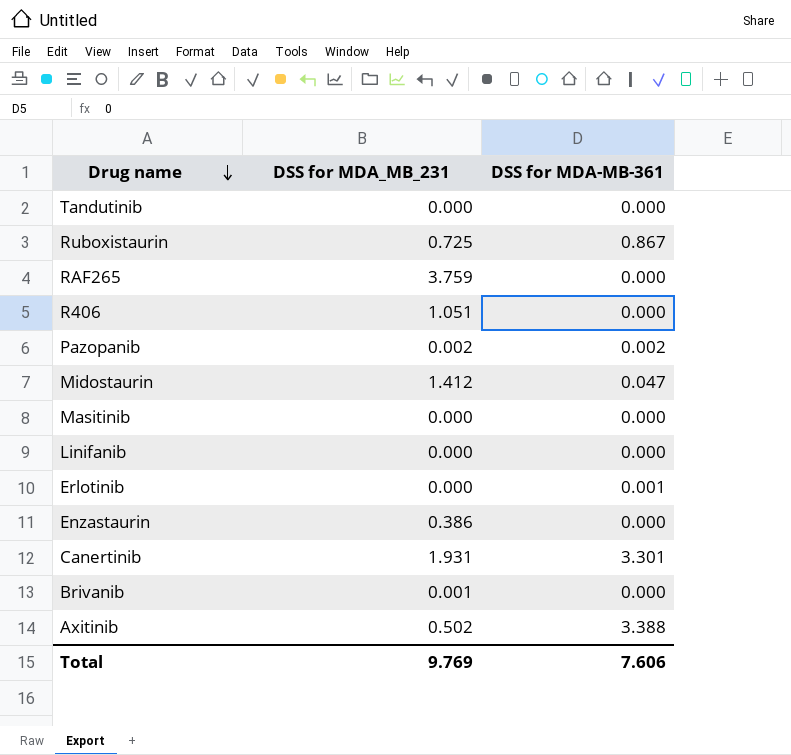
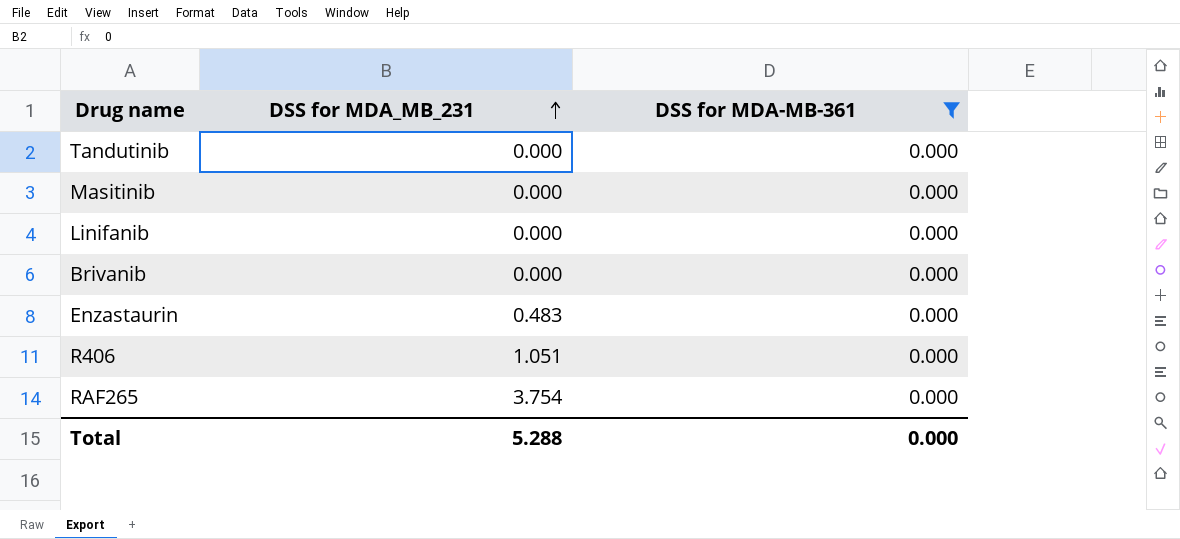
filter: none -> DSS for MDA-MB-361 = 0.000
row order: Drug name descending -> DSS for MDA_MB_231 ascending
Brivanib | DSS for MDA_MB_231: 0.001 -> 0.000
Enzastaurin | DSS for MDA_MB_231: 0.386 -> 0.483
RAF265 | DSS for MDA_MB_231: 3.759 -> 3.754
Total | DSS for MDA_MB_231: 9.769 -> 5.288
Total | DSS for MDA-MB-361: 7.606 -> 0.000

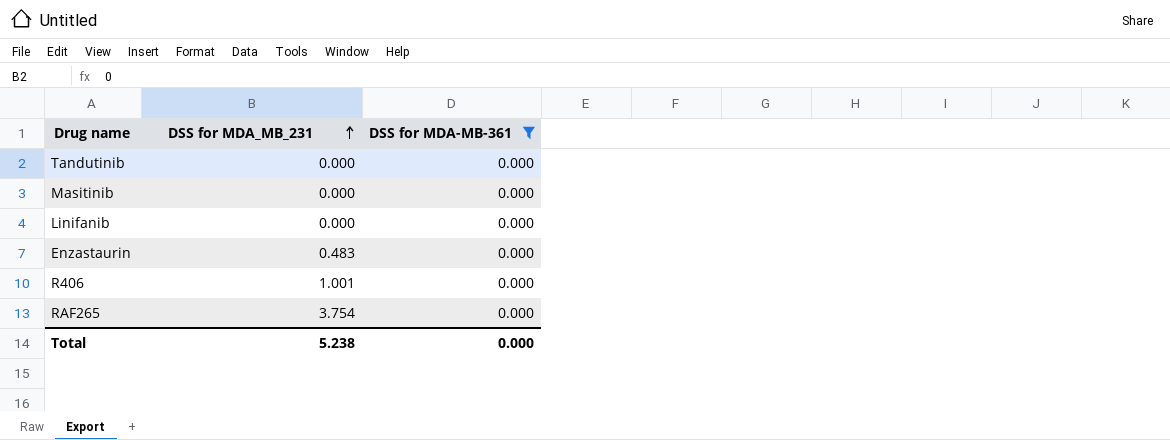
row Brivanib: 0.000 | 0.000 -> none
R406 | DSS for MDA_MB_231: 1.051 -> 1.001
Total | DSS for MDA_MB_231: 5.288 -> 5.238

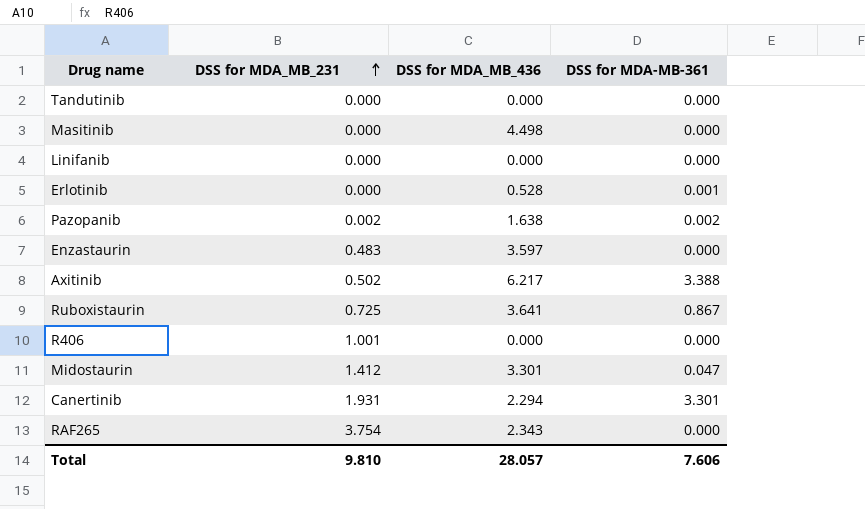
filter: DSS for MDA-MB-361 = 0.000 -> none
column DSS for MDA_MB_436 | position: none -> 3
Total | DSS for MDA_MB_231: 5.238 -> 9.810
Total | DSS for MDA-MB-361: 0.000 -> 7.606

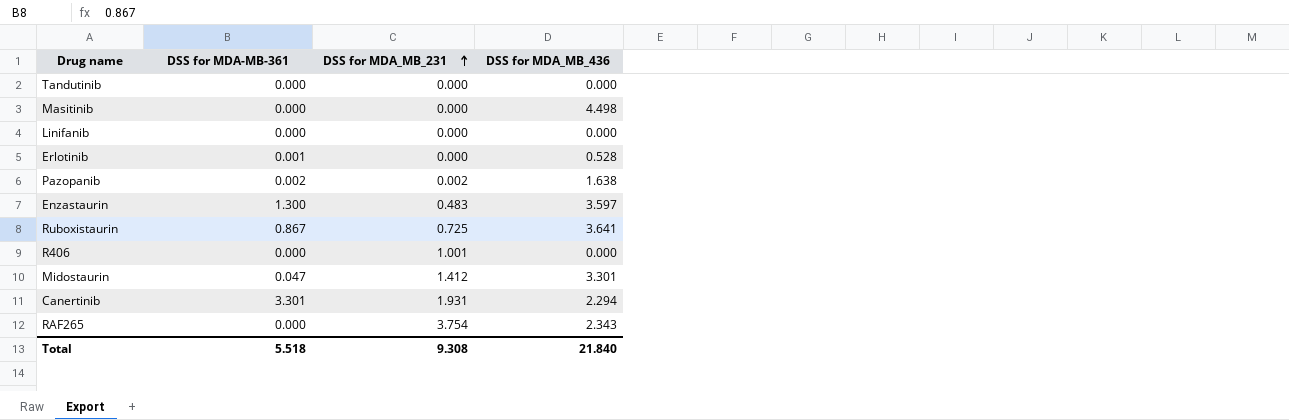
column DSS for MDA-MB-361 | position: 4 -> 2
row Axitinib: 0.502 | 6.217 | 3.388 -> none
Enzastaurin | DSS for MDA-MB-361: 0.000 -> 1.300
Total | DSS for MDA-MB-361: 7.606 -> 5.518
Total | DSS for MDA_MB_231: 9.810 -> 9.308
Total | DSS for MDA_MB_436: 28.057 -> 21.840

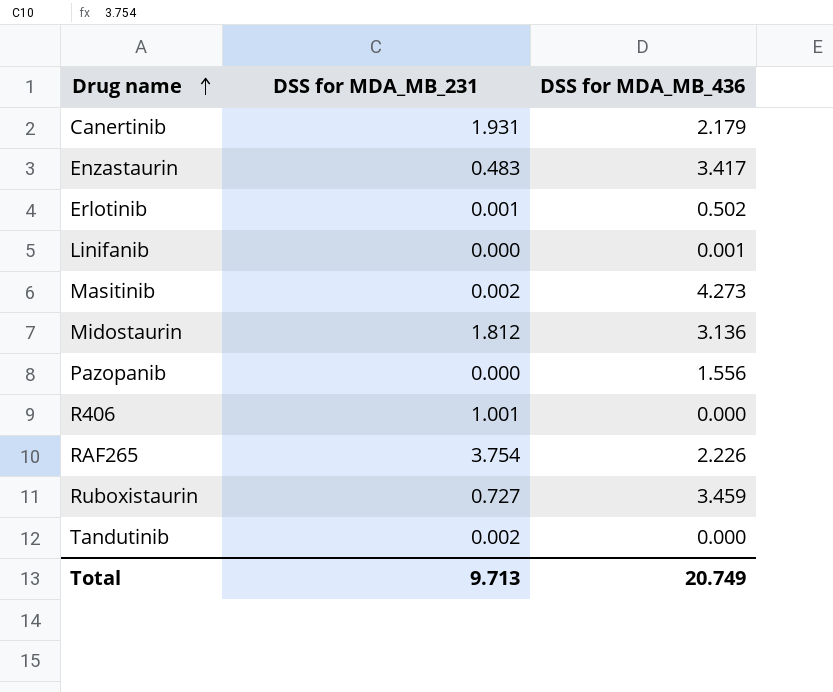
row order: DSS for MDA_MB_231 ascending -> Drug name ascending
column DSS for MDA-MB-361 | position: 2 -> none
Canertinib | DSS for MDA_MB_436: 2.294 -> 2.179
Enzastaurin | DSS for MDA_MB_436: 3.597 -> 3.417
Erlotinib | DSS for MDA_MB_231: 0.000 -> 0.001
Erlotinib | DSS for MDA_MB_436: 0.528 -> 0.502
Linifanib | DSS for MDA_MB_436: 0.000 -> 0.001
Masitinib | DSS for MDA_MB_231: 0.000 -> 0.002
Masitinib | DSS for MDA_MB_436: 4.498 -> 4.273
Midostaurin | DSS for MDA_MB_231: 1.412 -> 1.812
Midostaurin | DSS for MDA_MB_436: 3.301 -> 3.136
Pazopanib | DSS for MDA_MB_231: 0.002 -> 0.000
Pazopanib | DSS for MDA_MB_436: 1.638 -> 1.556
RAF265 | DSS for MDA_MB_436: 2.343 -> 2.226
Ruboxistaurin | DSS for MDA_MB_231: 0.725 -> 0.727
Ruboxistaurin | DSS for MDA_MB_436: 3.641 -> 3.459
Tandutinib | DSS for MDA_MB_231: 0.000 -> 0.002
Total | DSS for MDA_MB_231: 9.308 -> 9.713
Total | DSS for MDA_MB_436: 21.840 -> 20.749

